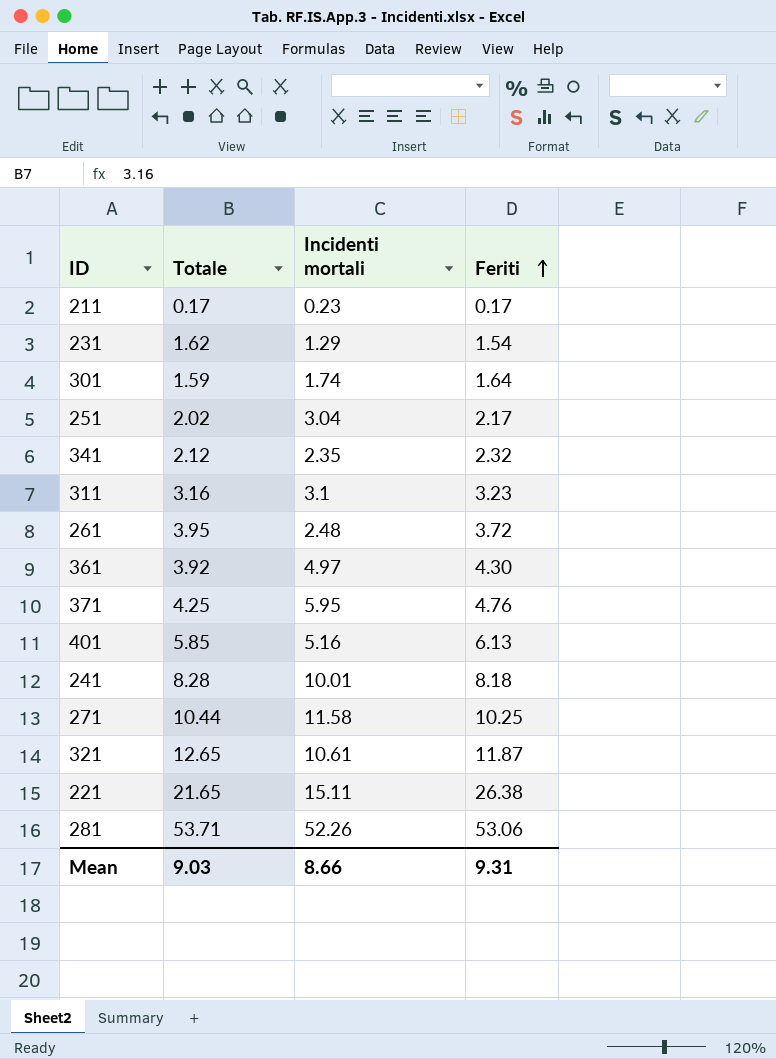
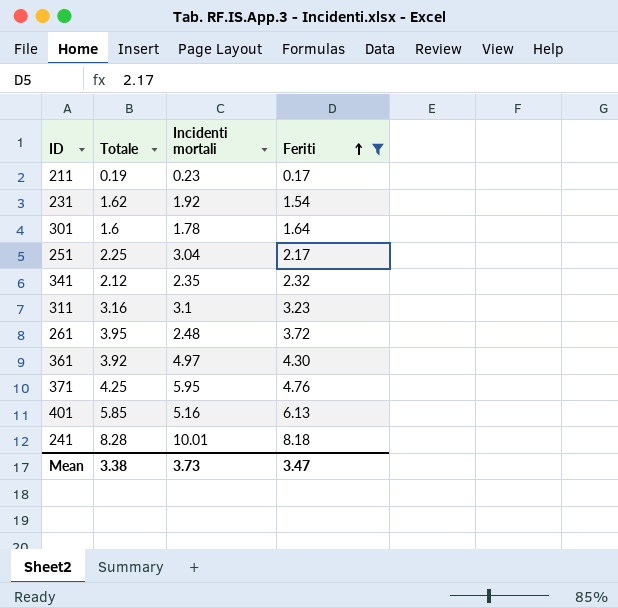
filter: none -> Feriti <= 8.18
211 | Totale: 0.17 -> 0.19
231 | Incidenti mortali: 1.29 -> 1.92
301 | Totale: 1.59 -> 1.6
301 | Incidenti mortali: 1.74 -> 1.78
251 | Totale: 2.02 -> 2.25
Mean | Totale: 9.03 -> 3.38
Mean | Incidenti mortali: 8.66 -> 3.73
Mean | Feriti: 9.31 -> 3.47

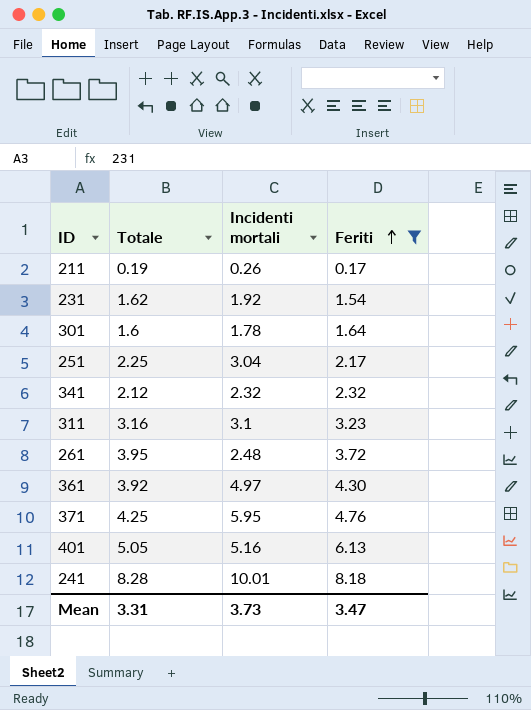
211 | Incidenti mortali: 0.23 -> 0.26
341 | Incidenti mortali: 2.35 -> 2.32
401 | Totale: 5.85 -> 5.05
Mean | Totale: 3.38 -> 3.31

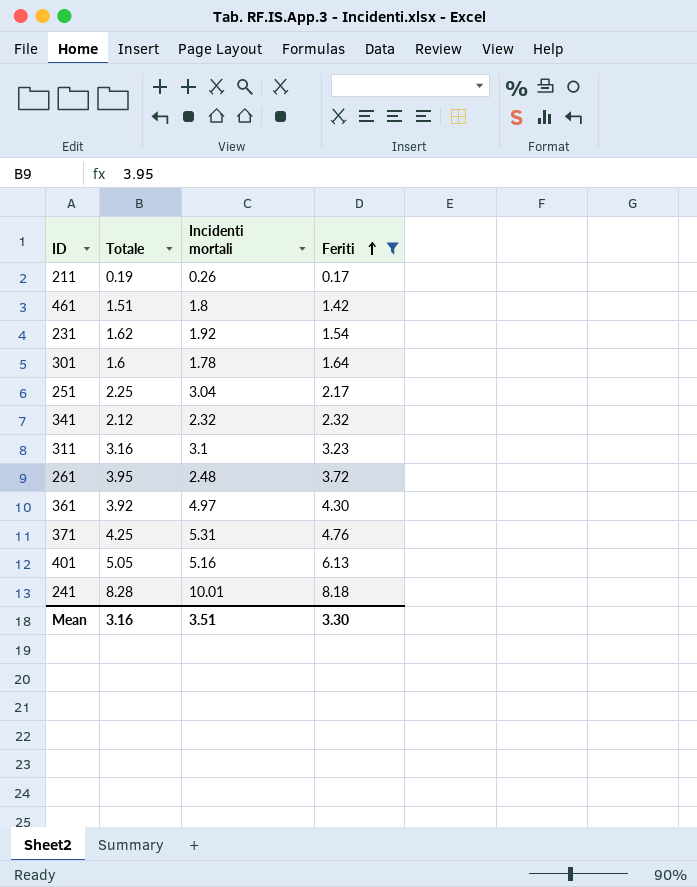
row 461: none -> 1.51 | 1.8 | 1.42
371 | Incidenti mortali: 5.95 -> 5.31
Mean | Totale: 3.31 -> 3.16
Mean | Incidenti mortali: 3.73 -> 3.51
Mean | Feriti: 3.47 -> 3.30

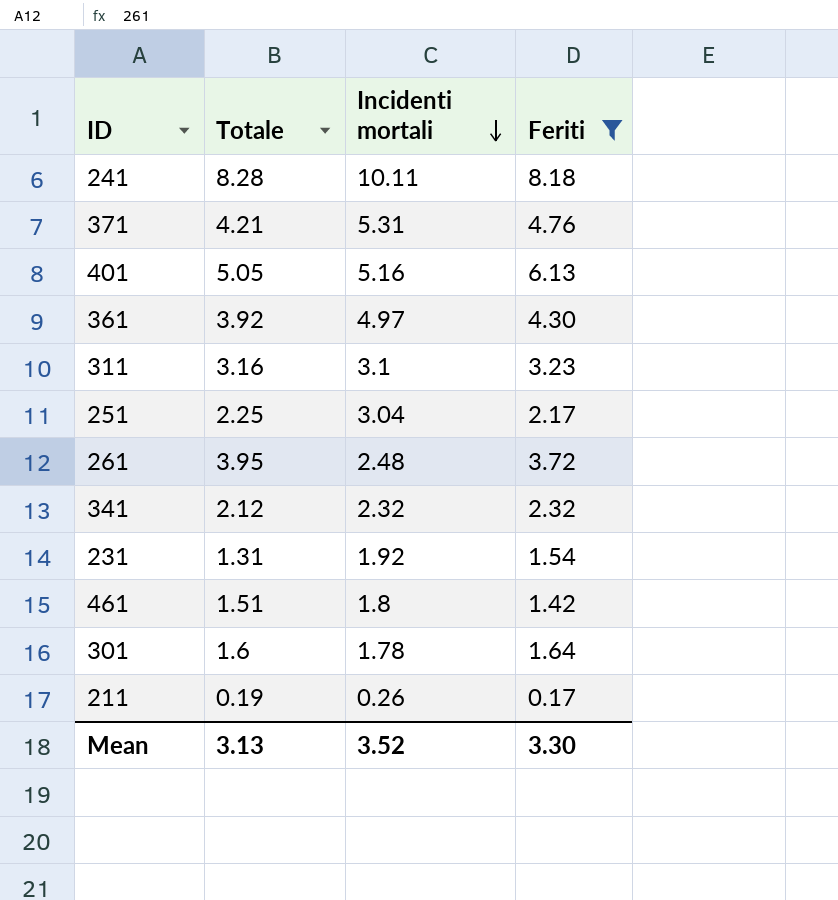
row order: Feriti ascending -> Incidenti mortali descending
241 | Incidenti mortali: 10.01 -> 10.11
371 | Totale: 4.25 -> 4.21
231 | Totale: 1.62 -> 1.31
Mean | Totale: 3.16 -> 3.13
Mean | Incidenti mortali: 3.51 -> 3.52

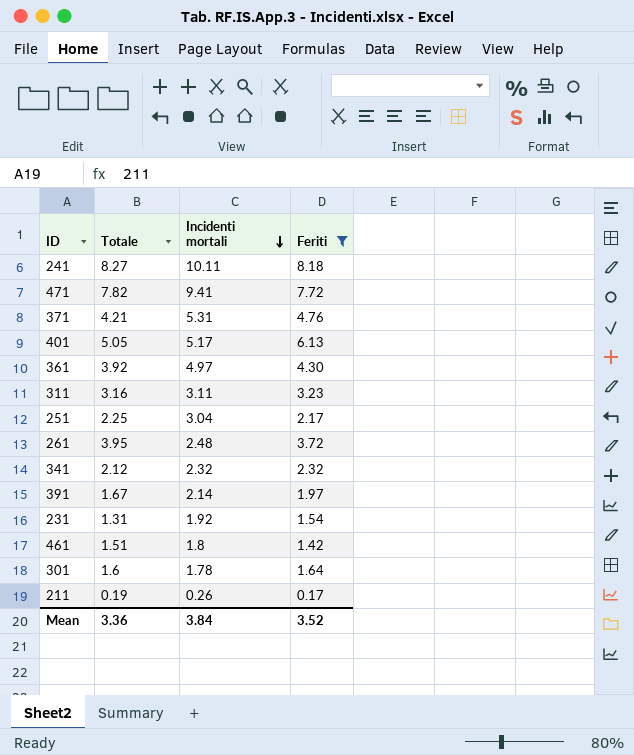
241 | Totale: 8.28 -> 8.27
row 471: none -> 7.82 | 9.41 | 7.72
401 | Incidenti mortali: 5.16 -> 5.17
311 | Incidenti mortali: 3.1 -> 3.11
row 391: none -> 1.67 | 2.14 | 1.97
Mean | Totale: 3.13 -> 3.36
Mean | Incidenti mortali: 3.52 -> 3.84
Mean | Feriti: 3.30 -> 3.52

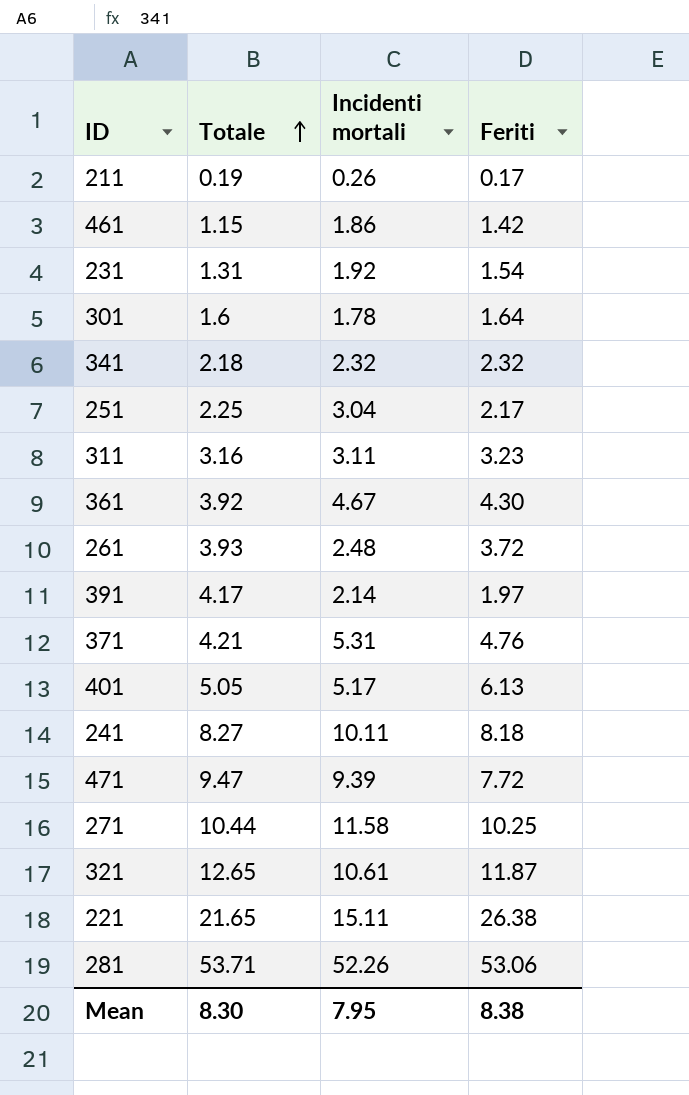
filter: Feriti <= 8.18 -> none
row order: Incidenti mortali descending -> Totale ascending
461 | Totale: 1.51 -> 1.15
461 | Incidenti mortali: 1.8 -> 1.86
341 | Totale: 2.12 -> 2.18
361 | Incidenti mortali: 4.97 -> 4.67
261 | Totale: 3.95 -> 3.93
391 | Totale: 1.67 -> 4.17
471 | Totale: 7.82 -> 9.47
471 | Incidenti mortali: 9.41 -> 9.39
Mean | Totale: 3.36 -> 8.30
Mean | Incidenti mortali: 3.84 -> 7.95
Mean | Feriti: 3.52 -> 8.38

